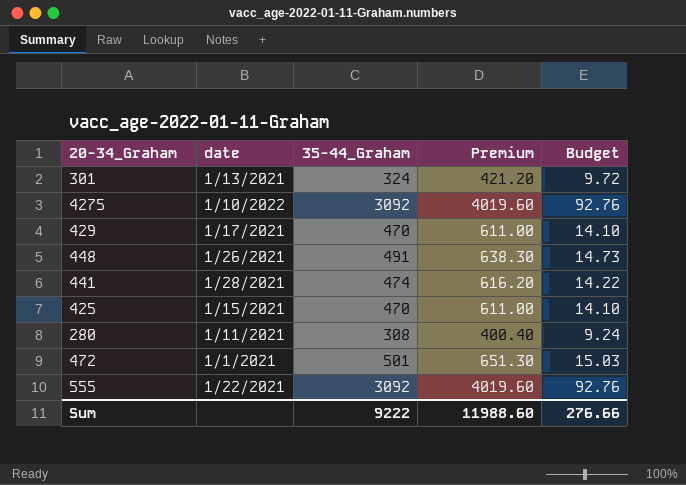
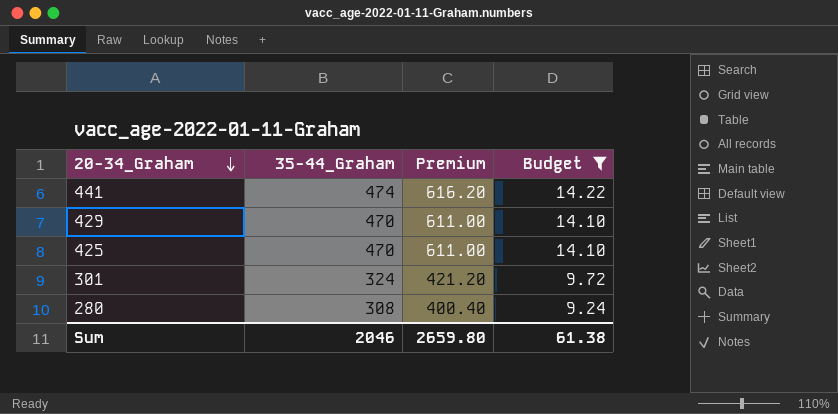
filter: none -> Budget <= 14.22
row order: none -> 20-34_Graham descending
column date | position: 2 -> none
Sum | 35-44_Graham: 9222 -> 2046
Sum | Premium: 11988.60 -> 2659.80
Sum | Budget: 276.66 -> 61.38

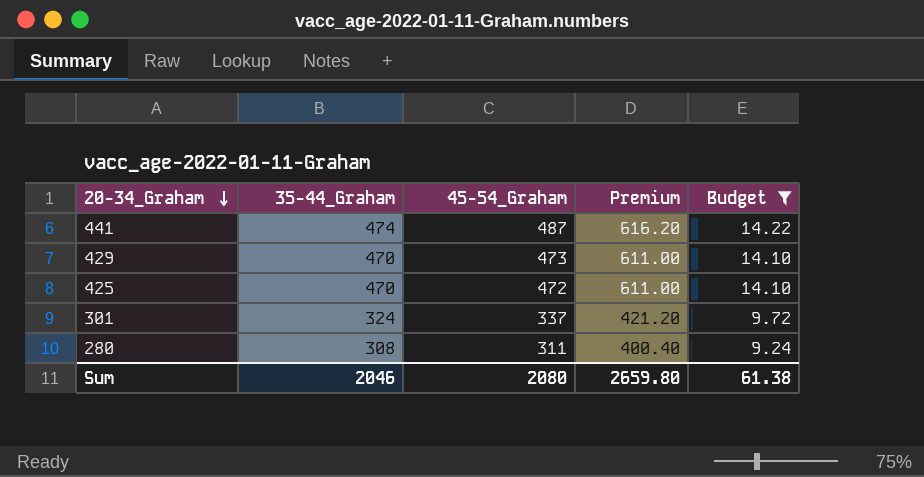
column 45-54_Graham | position: none -> 3

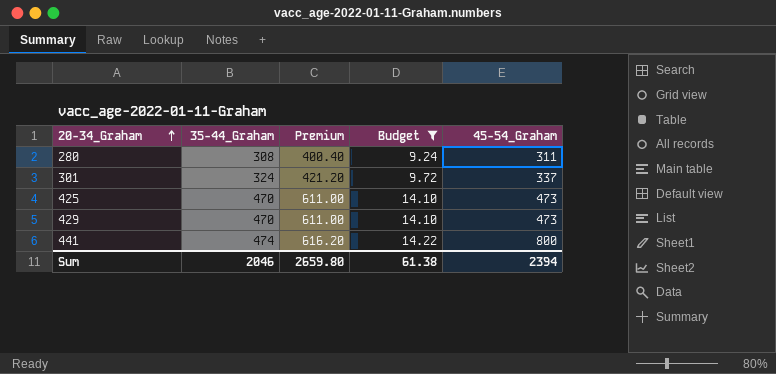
row order: 20-34_Graham descending -> 20-34_Graham ascending
column 45-54_Graham | position: 3 -> 5
425 | 45-54_Graham: 472 -> 473
441 | 45-54_Graham: 487 -> 800
Sum | 45-54_Graham: 2080 -> 2394

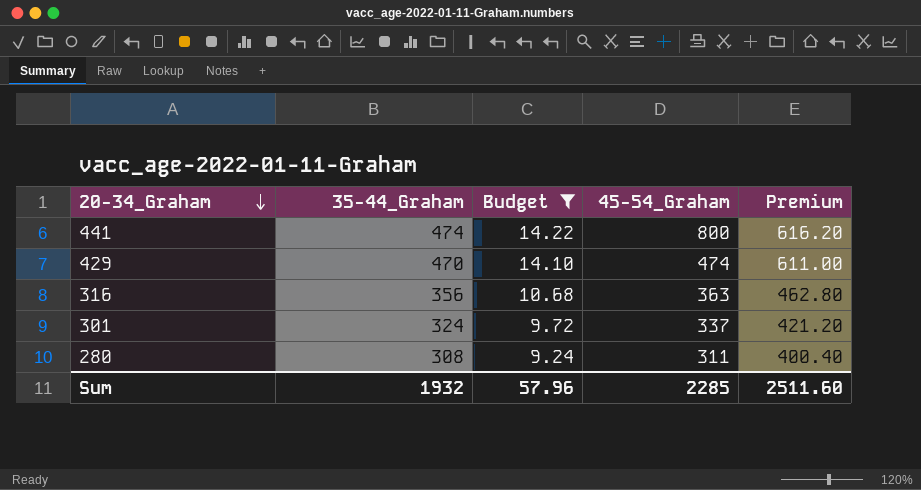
row order: 20-34_Graham ascending -> 20-34_Graham descending
column Premium | position: 3 -> 5
row 425: 470 | 611.00 | 14.10 | 473 -> none
429 | 45-54_Graham: 473 -> 474
row 316: none -> 356 | 10.68 | 363 | 462.80
Sum | 35-44_Graham: 2046 -> 1932
Sum | Budget: 61.38 -> 57.96
Sum | 45-54_Graham: 2394 -> 2285
Sum | Premium: 2659.80 -> 2511.60

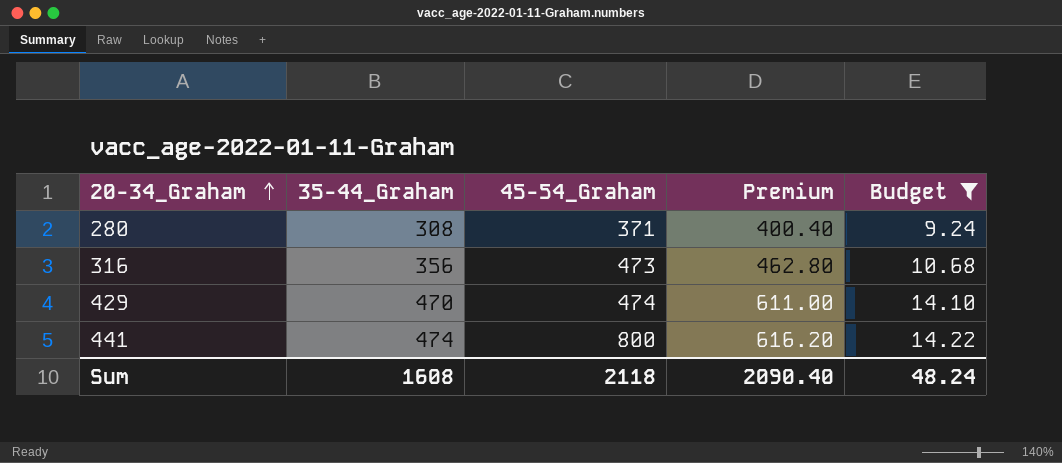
row order: 20-34_Graham descending -> 20-34_Graham ascending
column Budget | position: 3 -> 5
row 301: 324 | 9.72 | 337 | 421.20 -> none
280 | 45-54_Graham: 311 -> 371
316 | 45-54_Graham: 363 -> 473
Sum | 35-44_Graham: 1932 -> 1608
Sum | 45-54_Graham: 2285 -> 2118
Sum | Premium: 2511.60 -> 2090.40
Sum | Budget: 57.96 -> 48.24

